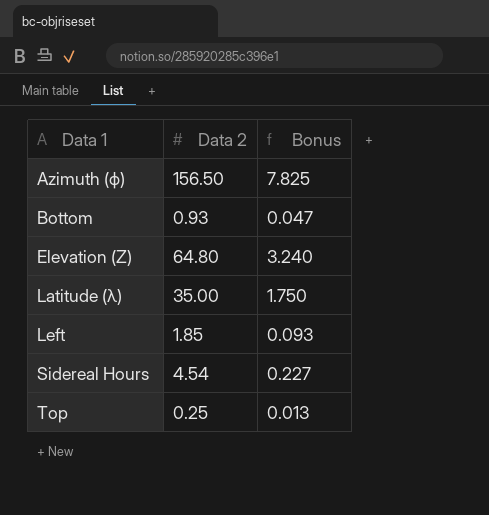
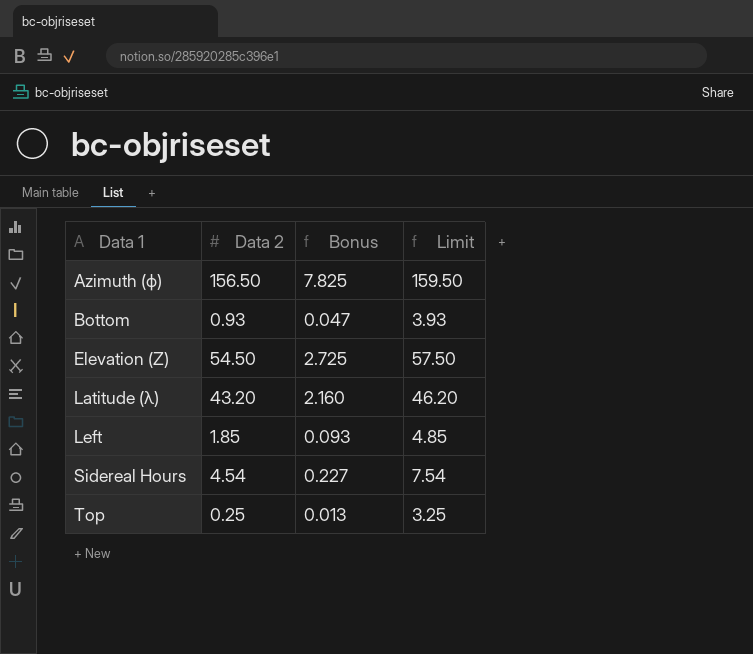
column Limit | formula: none -> [Data 2] + 3
Elevation (Z) | Data 2: 64.80 -> 54.50
Elevation (Z) | Bonus: 3.240 -> 2.725
Latitude (λ) | Data 2: 35.00 -> 43.20
Latitude (λ) | Bonus: 1.750 -> 2.160

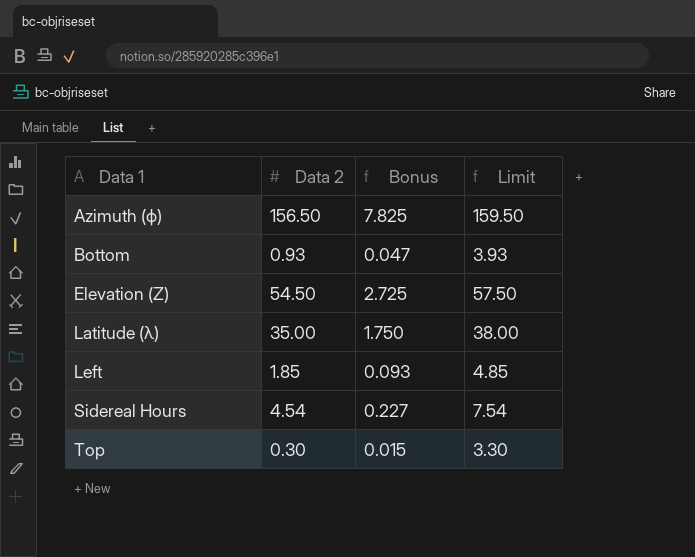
Latitude (λ) | Data 2: 43.20 -> 35.00
Latitude (λ) | Bonus: 2.160 -> 1.750
Latitude (λ) | Limit: 46.20 -> 38.00
Top | Data 2: 0.25 -> 0.30
Top | Bonus: 0.013 -> 0.015
Top | Limit: 3.25 -> 3.30

